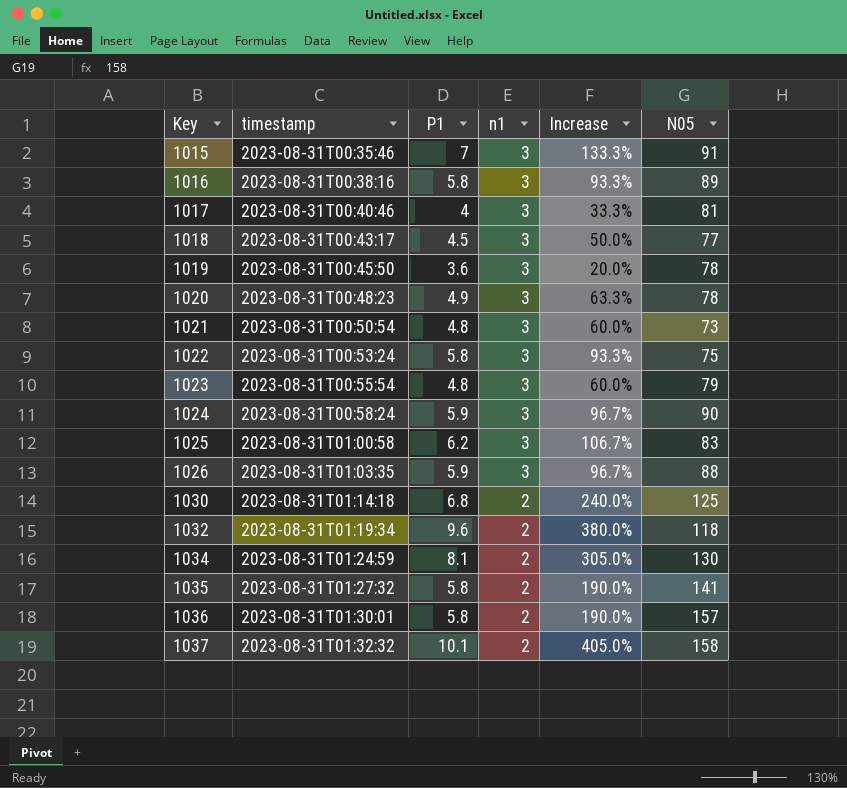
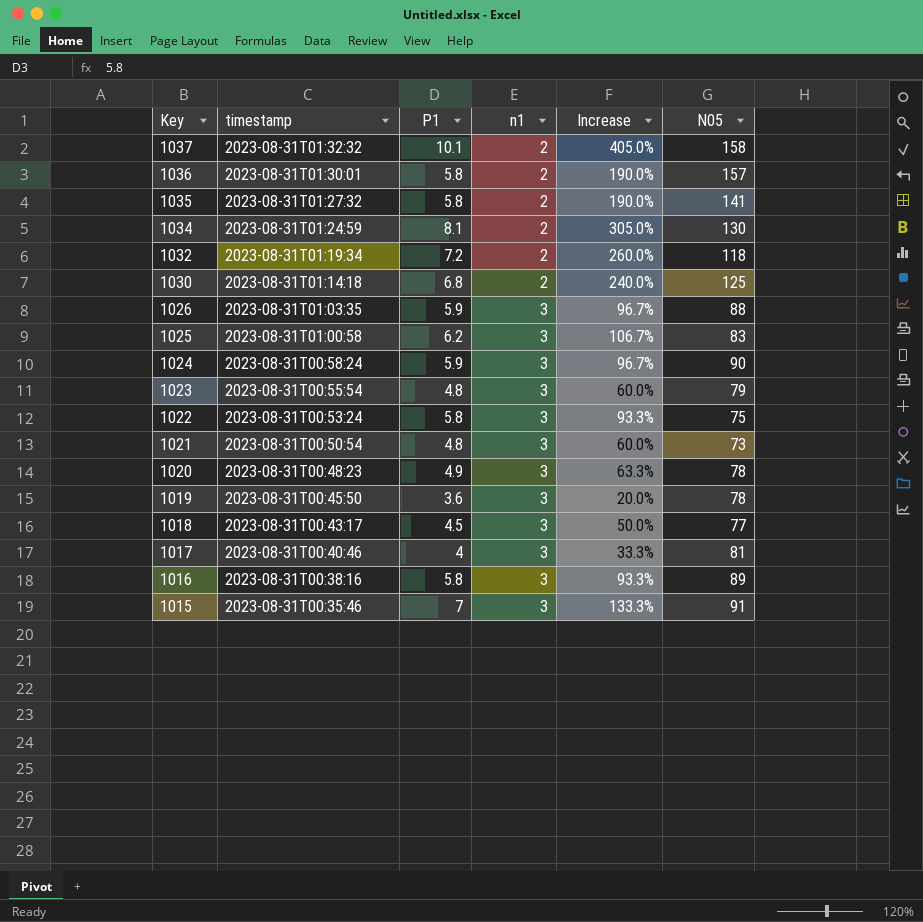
row order: Key ascending -> Key descending
1032 | P1: 9.6 -> 7.2
1032 | Increase: 380.0% -> 260.0%

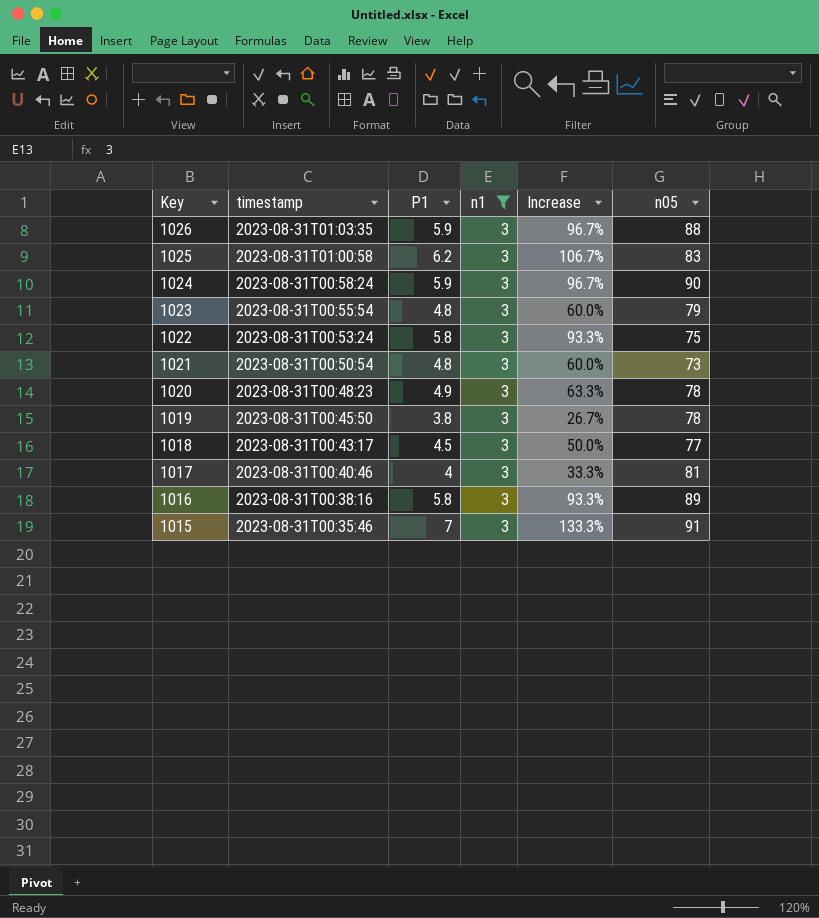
filter: none -> n1 = 3
column name: N05 -> n05
1019 | P1: 3.6 -> 3.8
1019 | Increase: 20.0% -> 26.7%

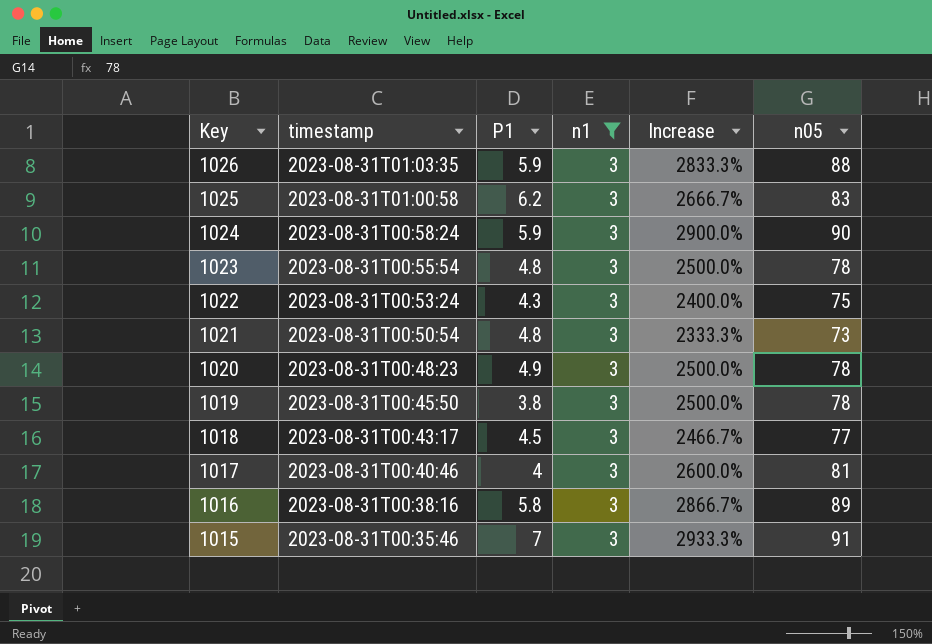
column Increase | formula: ([P1] - [n1]) / [n1] -> ([n05] - [n1]) / [n1]
1023 | n05: 79 -> 78
1022 | P1: 5.8 -> 4.3

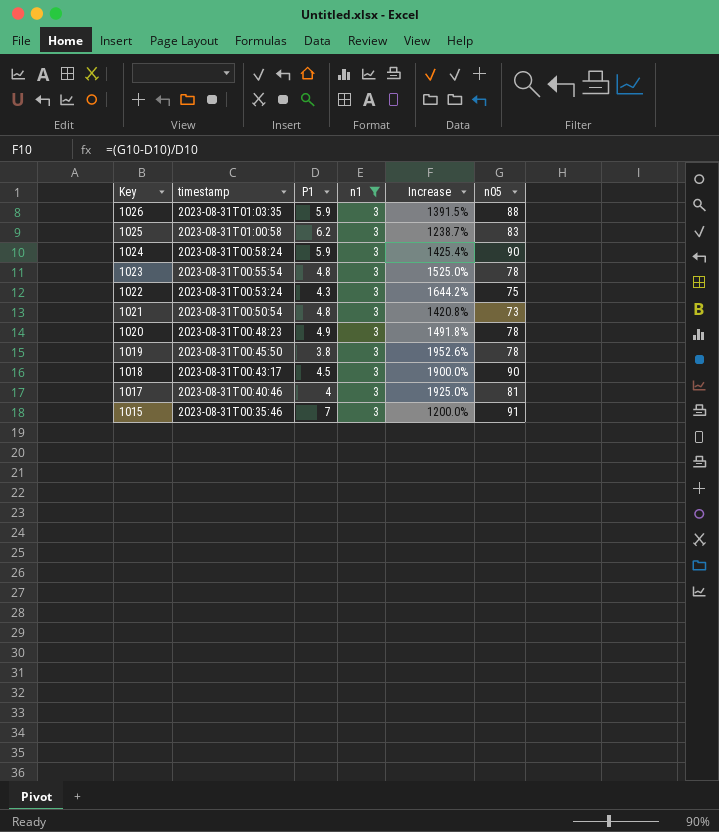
column Increase | formula: ([n05] - [n1]) / [n1] -> ([n05] - [P1]) / [P1]
row 1016: 2023-08-31T00:38:16 | 5.8 | 3 | 2866.7% | 89 -> none
1018 | n05: 77 -> 90

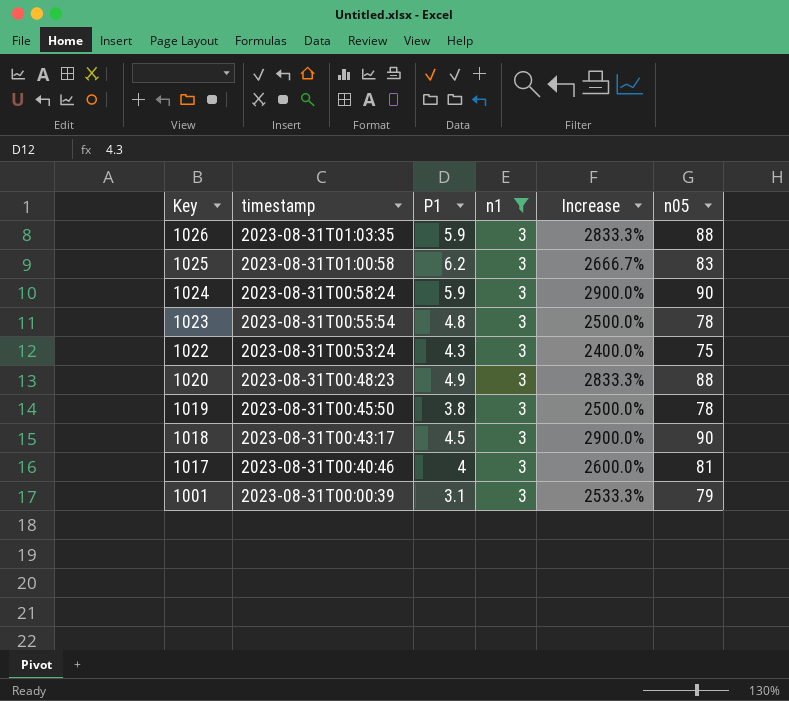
column Increase | formula: ([n05] - [P1]) / [P1] -> ([n05] - [n1]) / [n1]
row 1021: 2023-08-31T00:50:54 | 4.8 | 3 | 1420.8% | 73 -> none
row 1015: 2023-08-31T00:35:46 | 7 | 3 | 1200.0% | 91 -> none
1020 | n05: 78 -> 88
row 1001: none -> 2023-08-31T00:00:39 | 3.1 | 3 | 2533.3% | 79

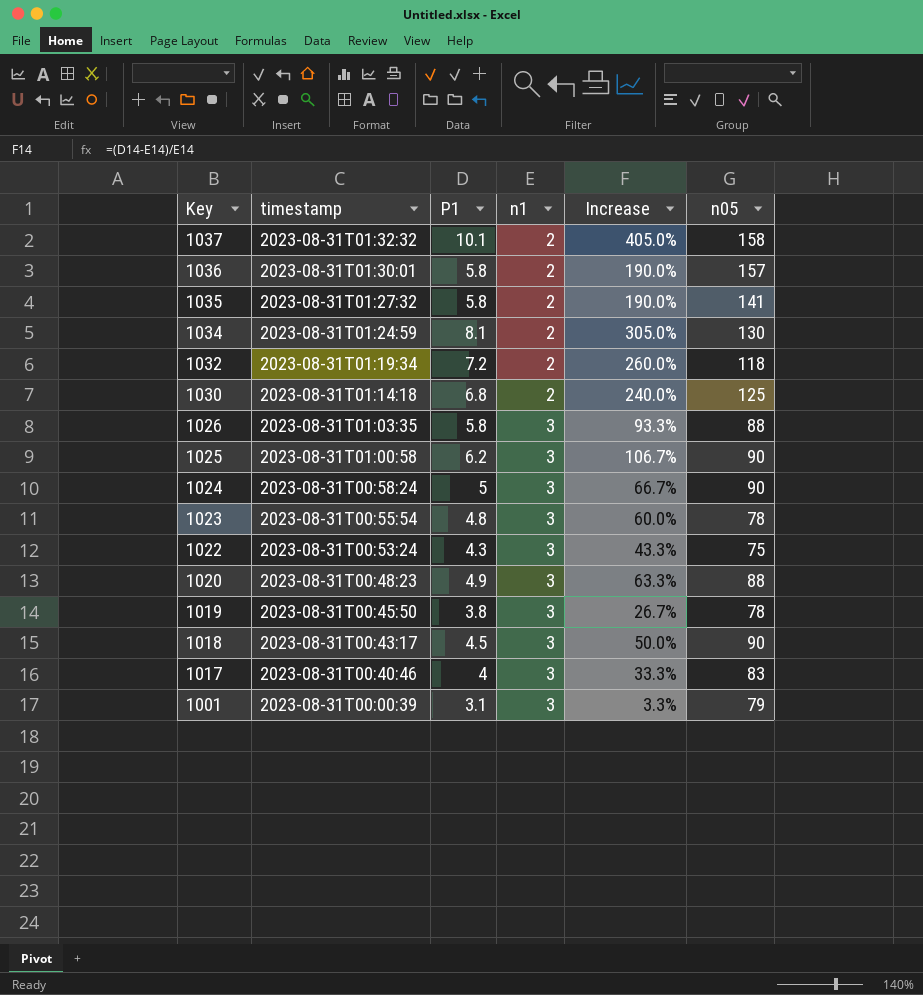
filter: n1 = 3 -> none
column Increase | formula: ([n05] - [n1]) / [n1] -> ([P1] - [n1]) / [n1]
1026 | P1: 5.9 -> 5.8
1025 | n05: 83 -> 90
1024 | P1: 5.9 -> 5
1017 | n05: 81 -> 83

